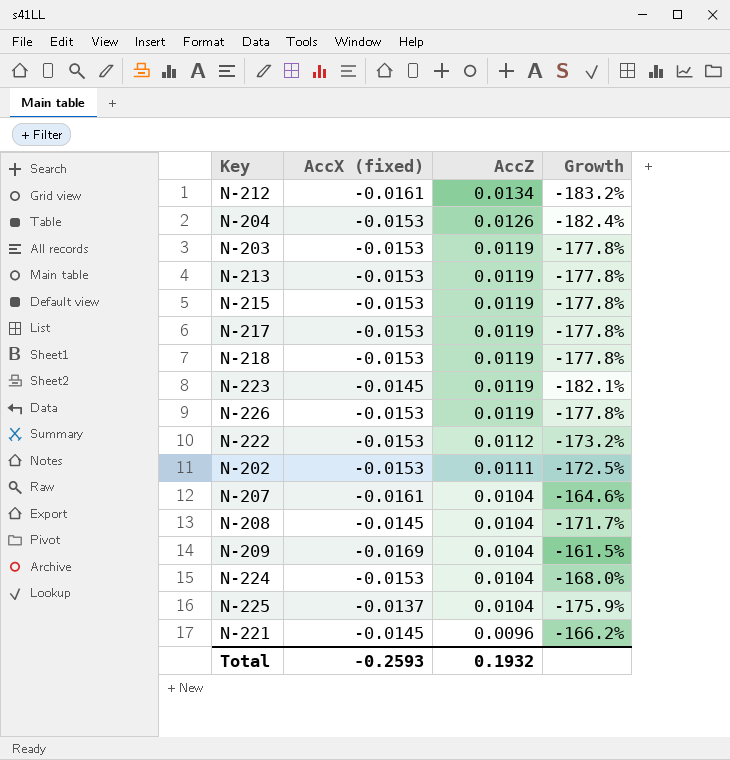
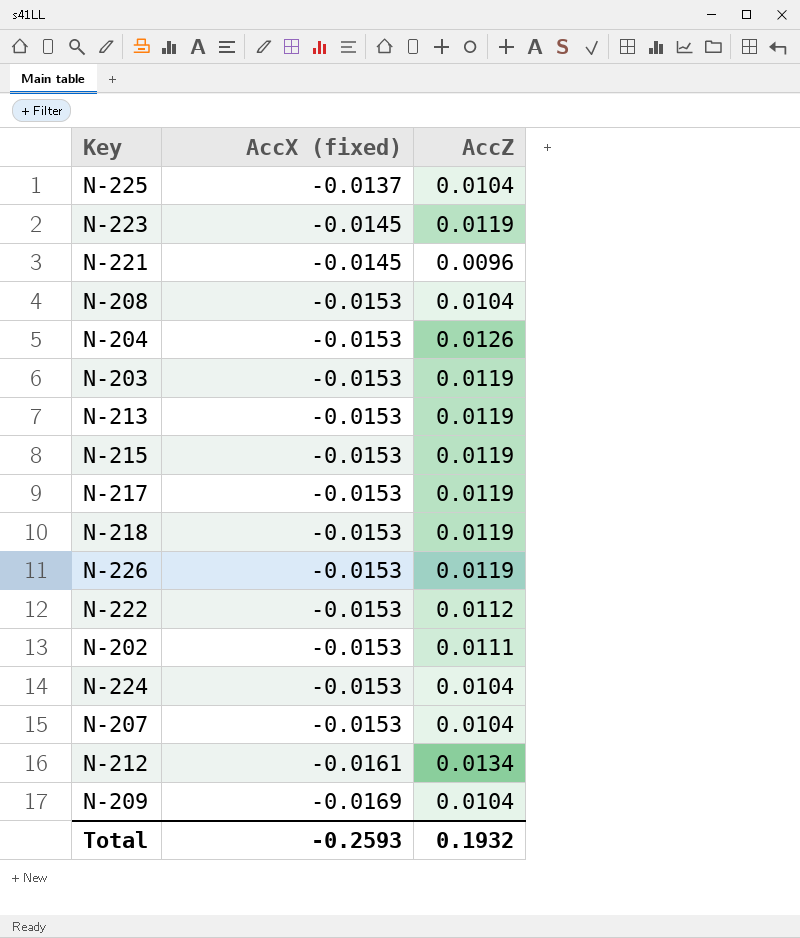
row order: AccZ descending -> AccX (fixed) descending
column Growth | formula: ([AccZ] - [AccX (fixed)]) / [AccX (fixed)] -> none
N-208 | AccX (fixed): -0.0145 -> -0.0153
N-207 | AccX (fixed): -0.0161 -> -0.0153

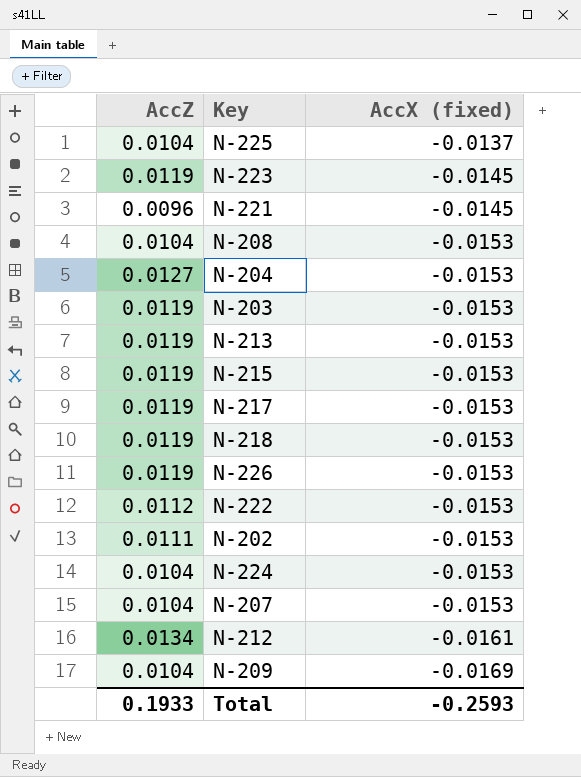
column AccZ | position: 3 -> 1
N-204 | AccZ: 0.0126 -> 0.0127
Total | AccZ: 0.1932 -> 0.1933

